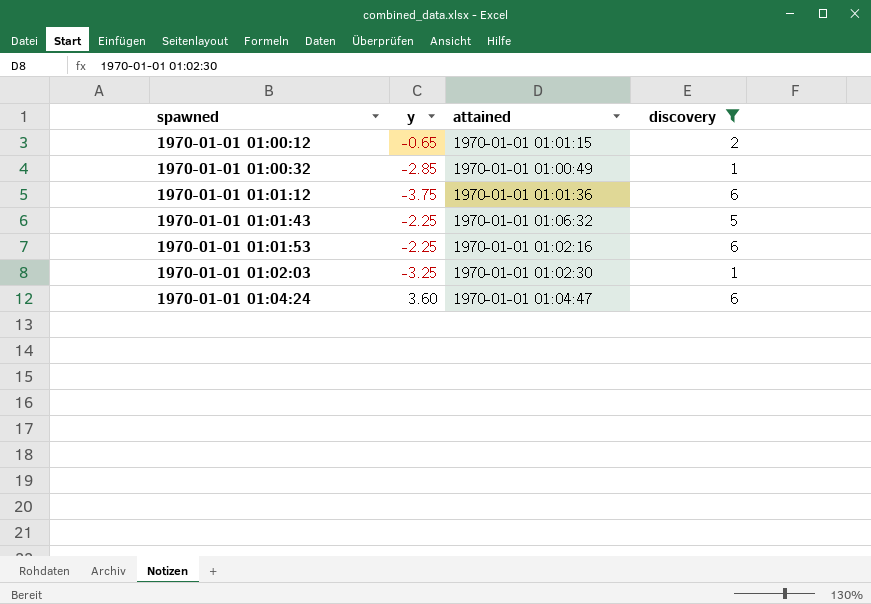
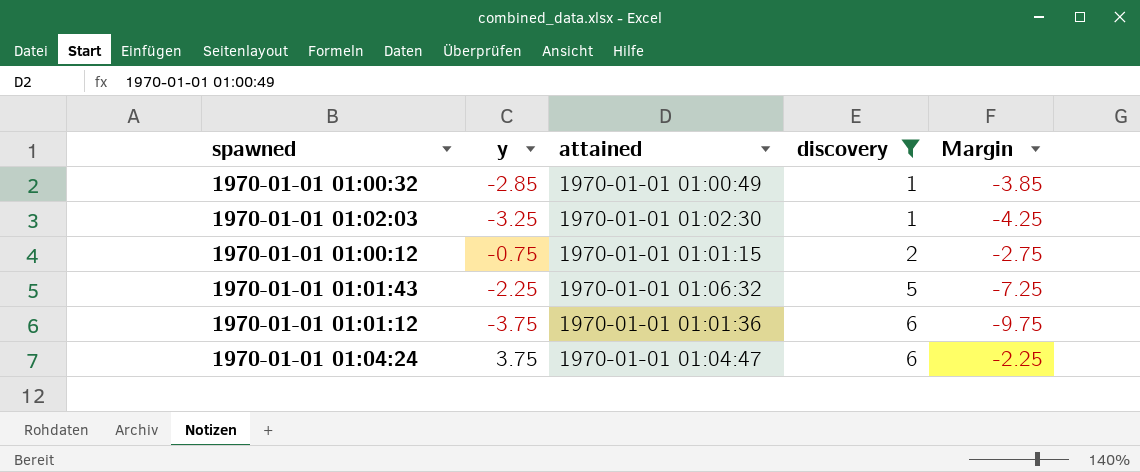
row order: spawned ascending -> discovery ascending
column Margin | formula: none -> [y] - [discovery]
row 1970-01-01 01:01:53: -2.25 | 1970-01-01 01:02:16 | 6 -> none
1970-01-01 01:00:12 | y: -0.65 -> -0.75
1970-01-01 01:04:24 | y: 3.60 -> 3.75

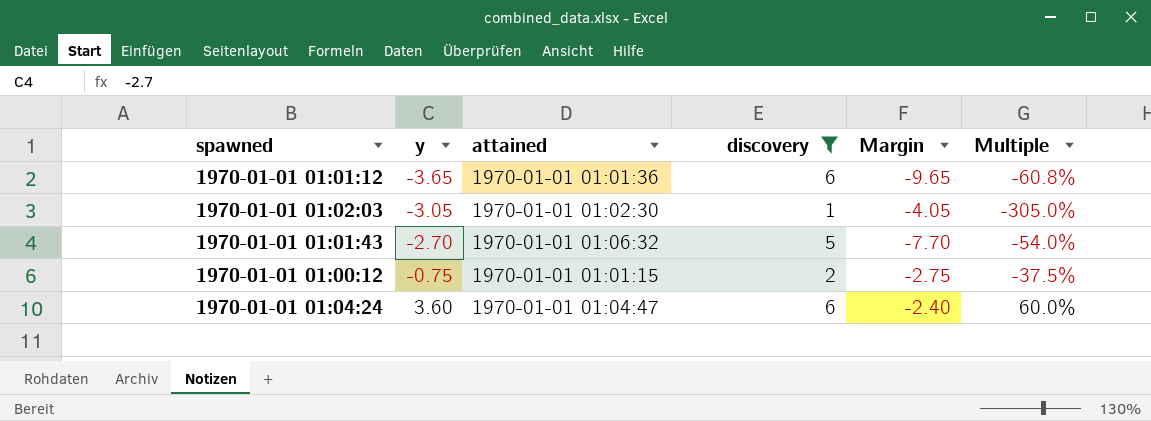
row order: discovery ascending -> y ascending
column Multiple | formula: none -> [y] / [discovery]
row 1970-01-01 01:00:32: -2.85 | 1970-01-01 01:00:49 | 1 | -3.85 -> none
1970-01-01 01:01:12 | y: -3.75 -> -3.65
1970-01-01 01:01:12 | Margin: -9.75 -> -9.65
1970-01-01 01:02:03 | y: -3.25 -> -3.05
1970-01-01 01:02:03 | Margin: -4.25 -> -4.05
1970-01-01 01:01:43 | y: -2.25 -> -2.70
1970-01-01 01:01:43 | Margin: -7.25 -> -7.70
1970-01-01 01:04:24 | y: 3.75 -> 3.60
1970-01-01 01:04:24 | Margin: -2.25 -> -2.40

